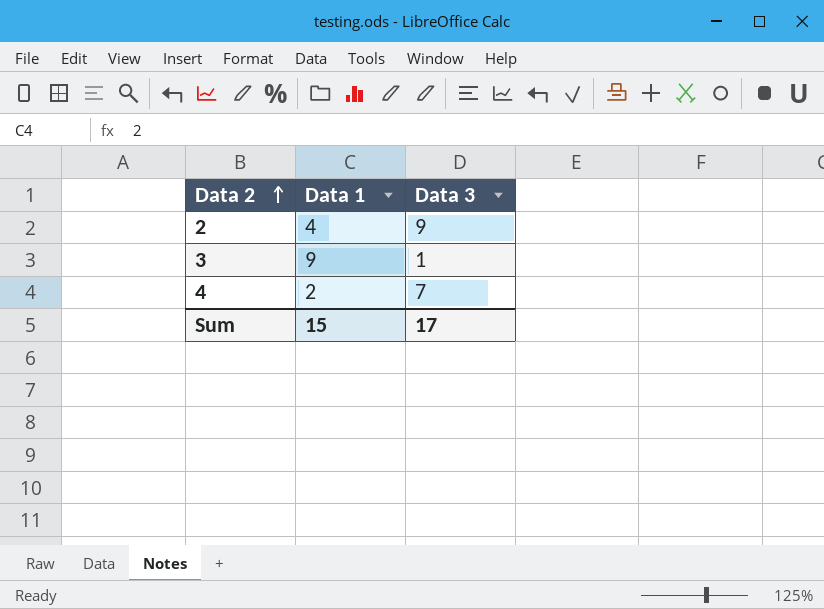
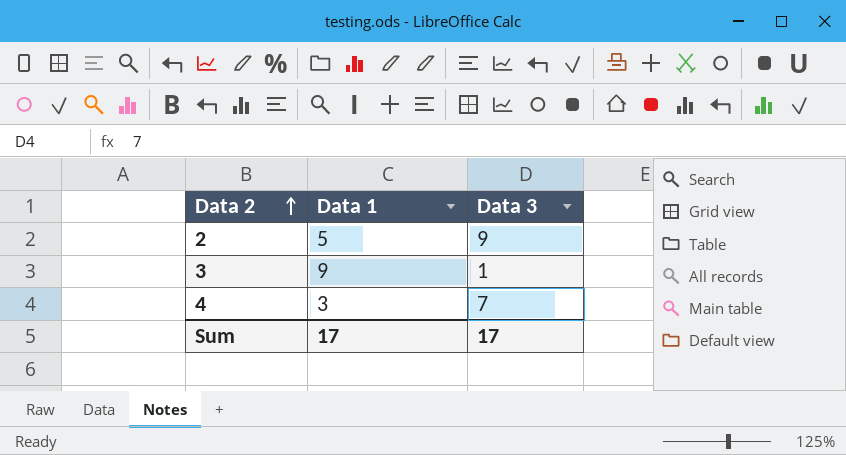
2 | Data 1: 4 -> 5
4 | Data 1: 2 -> 3
Sum | Data 1: 15 -> 17

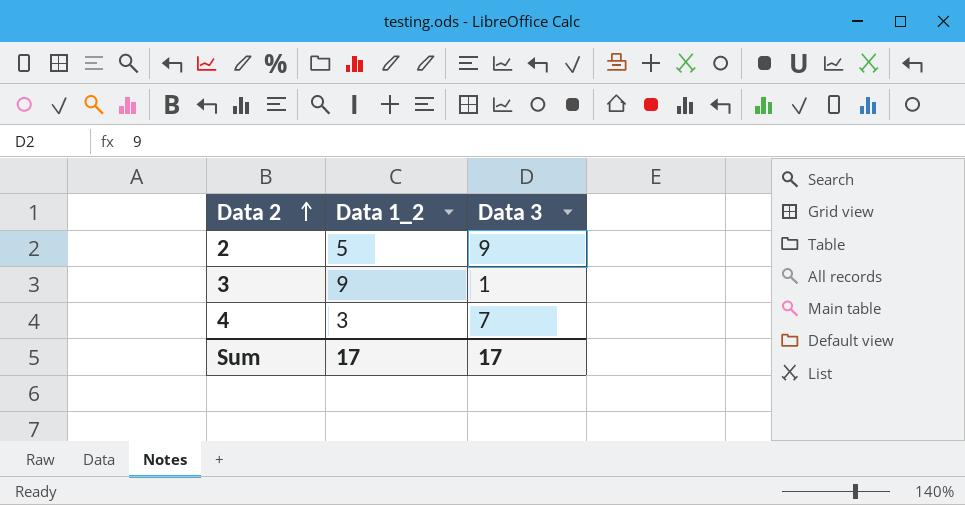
column name: Data 1 -> Data 1_2

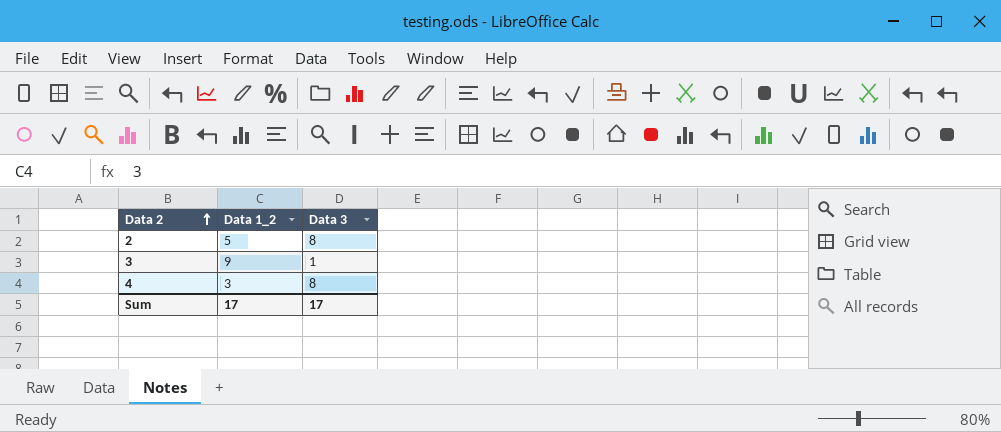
2 | Data 3: 9 -> 8
4 | Data 3: 7 -> 8

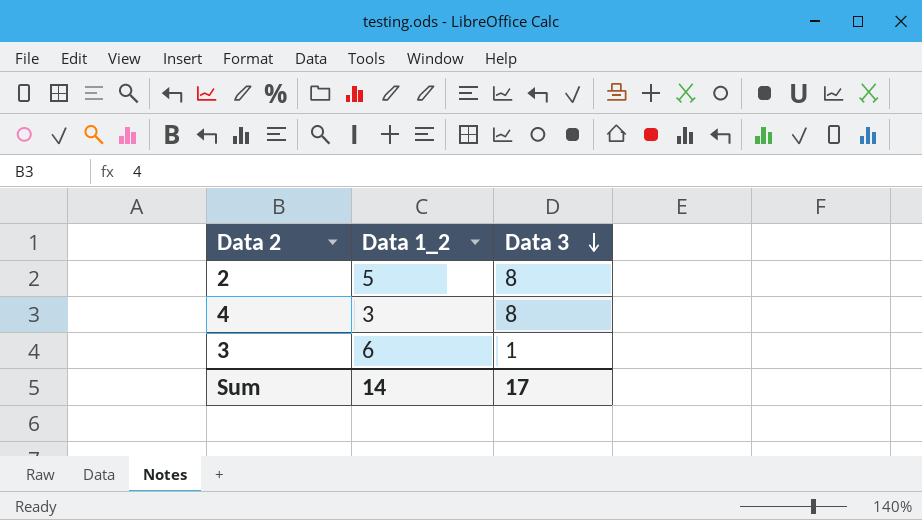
row order: Data 2 ascending -> Data 3 descending
3 | Data 1_2: 9 -> 6
Sum | Data 1_2: 17 -> 14

